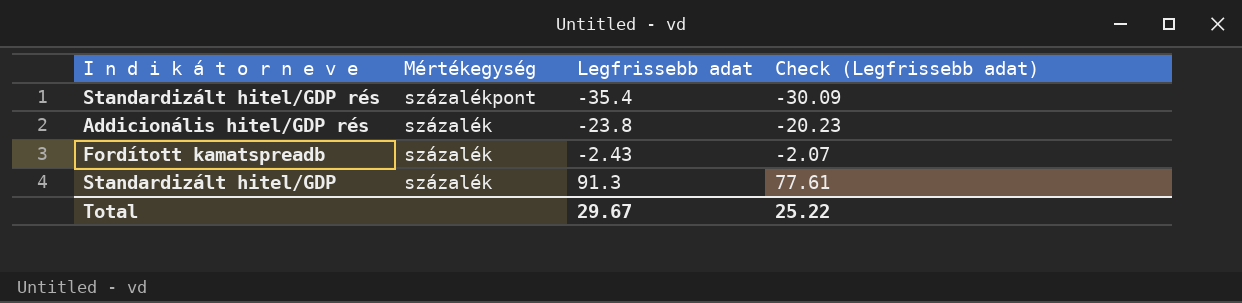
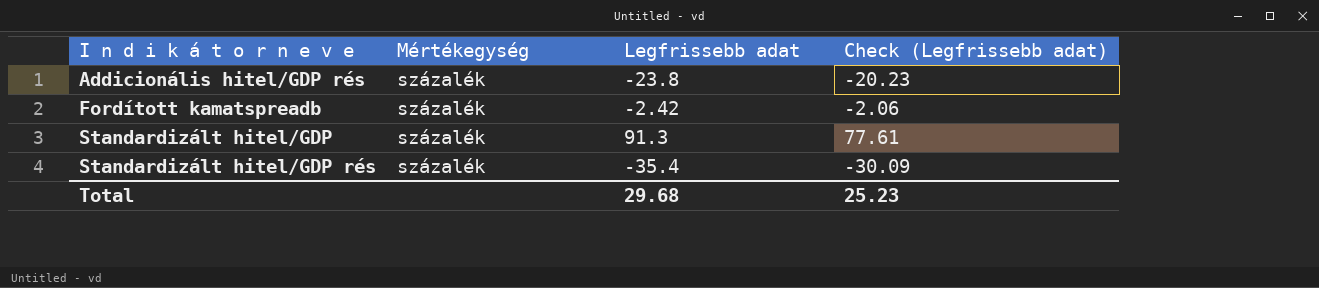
row order: Mértékegység descending -> I n d i k á t o r n e v e ascending
Fordított kamatspreadb | Legfrissebb adat: -2.43 -> -2.42
Fordított kamatspreadb | Check (Legfrissebb adat): -2.07 -> -2.06
Standardizált hitel/GDP rés | Mértékegység: százalékpont -> százalék
Total | Legfrissebb adat: 29.67 -> 29.68
Total | Check (Legfrissebb adat): 25.22 -> 25.23

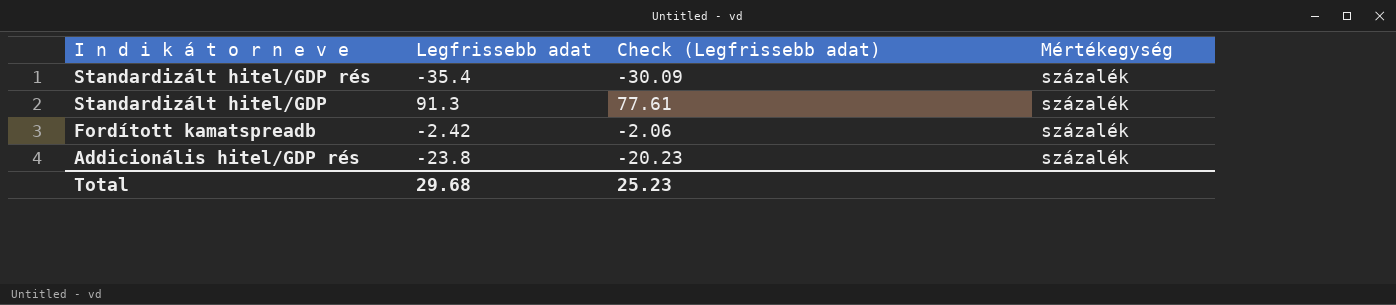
row order: I n d i k á t o r n e v e ascending -> I n d i k á t o r n e v e descending
column Mértékegység | position: 2 -> 4

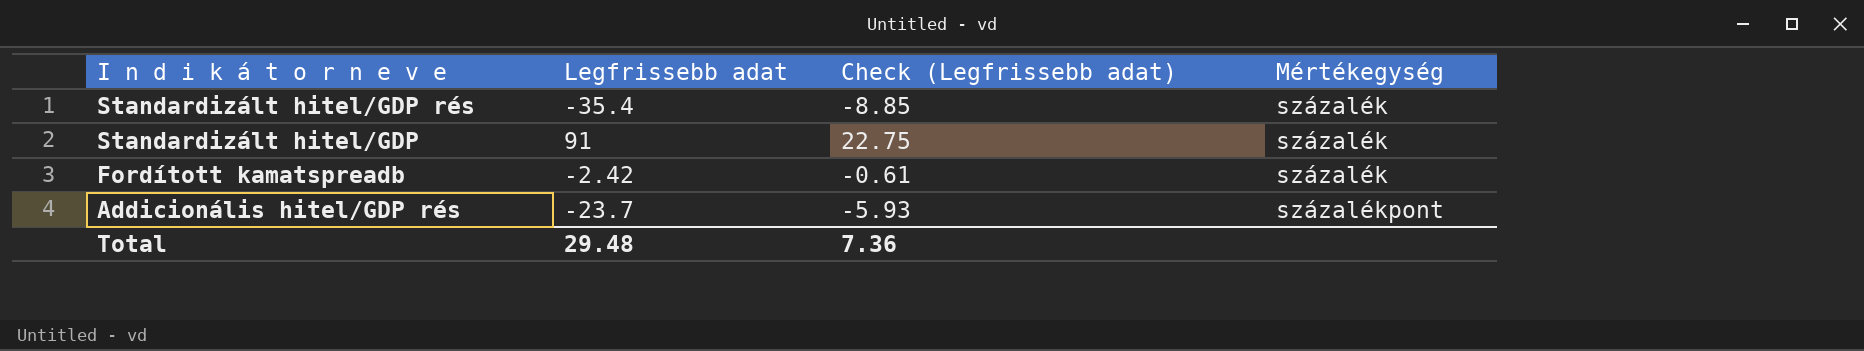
column Check (Legfrissebb adat) | formula: [Legfrissebb adat] * 0.85 -> [Legfrissebb adat] * 0.25
Standardizált hitel/GDP | Legfrissebb adat: 91.3 -> 91
Addicionális hitel/GDP rés | Legfrissebb adat: -23.8 -> -23.7
Addicionális hitel/GDP rés | Mértékegység: százalék -> százalékpont
Total | Legfrissebb adat: 29.68 -> 29.48
Total | Check (Legfrissebb adat): 25.23 -> 7.36

